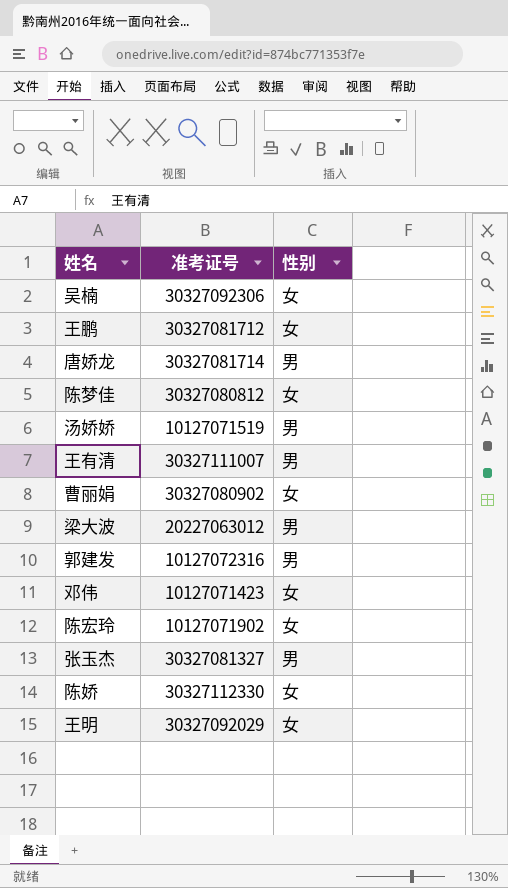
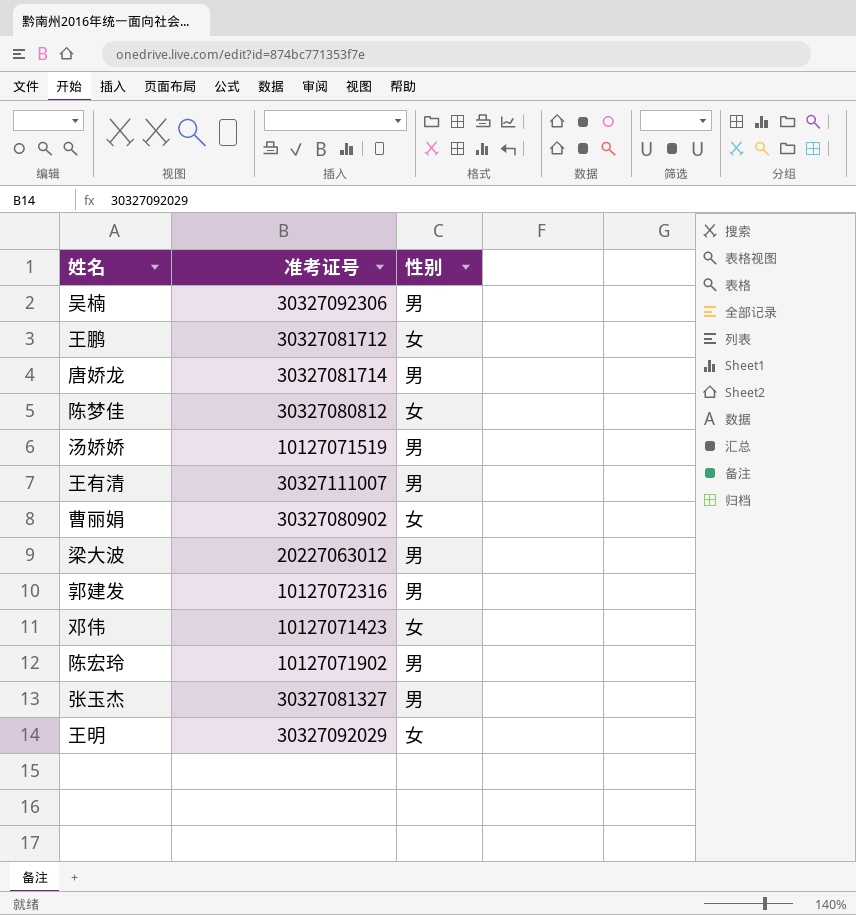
row 陈娇: 30327112330 | 女 -> none
吴楠 | 性别: 女 -> 男
陈宏玲 | 性别: 女 -> 男

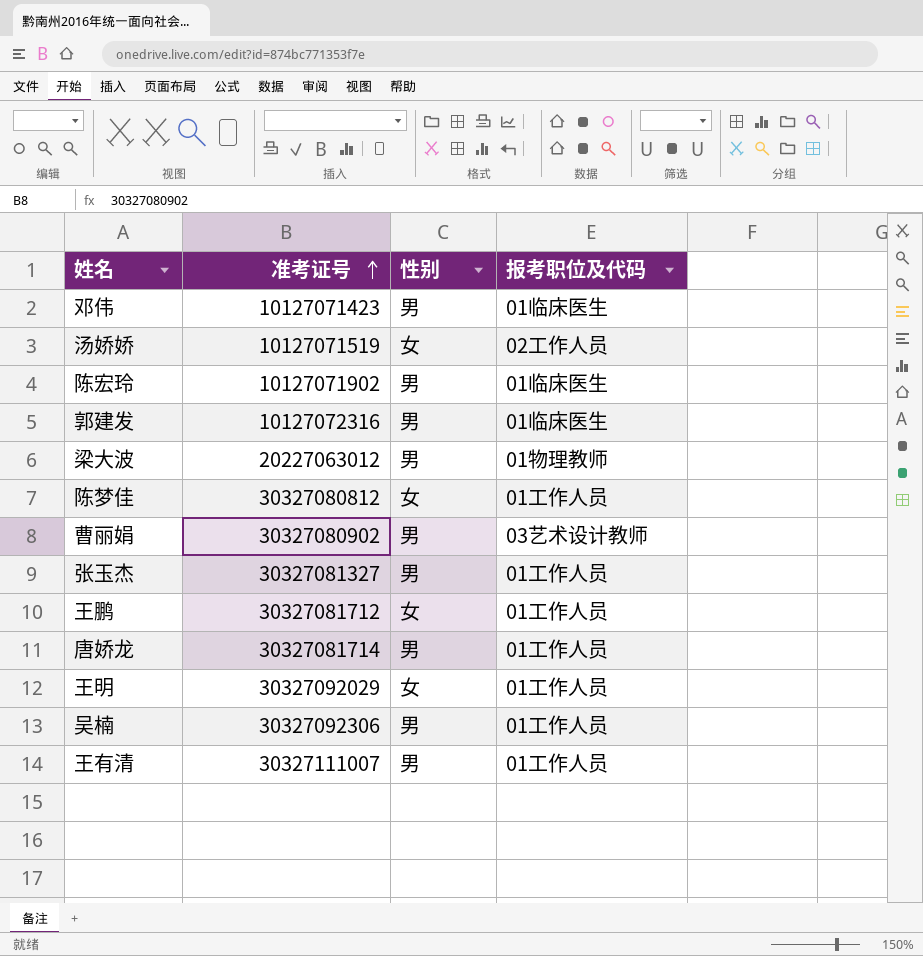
row order: none -> 准考证号 ascending
column 报考职位及代码 | position: none -> 4
邓伟 | 性别: 女 -> 男
汤娇娇 | 性别: 男 -> 女
曹丽娟 | 性别: 女 -> 男

